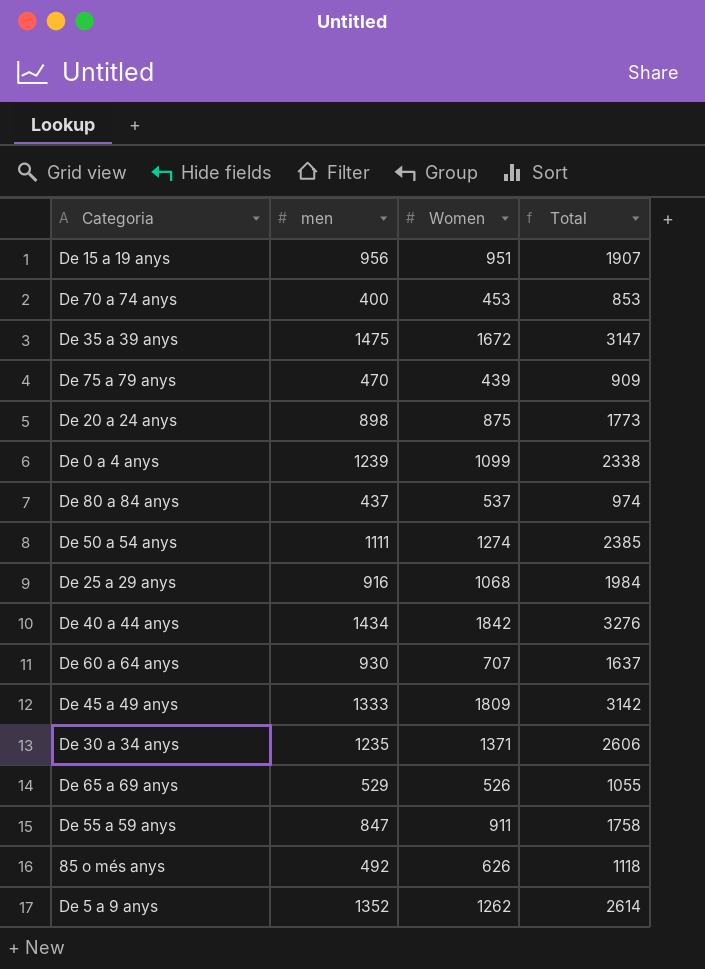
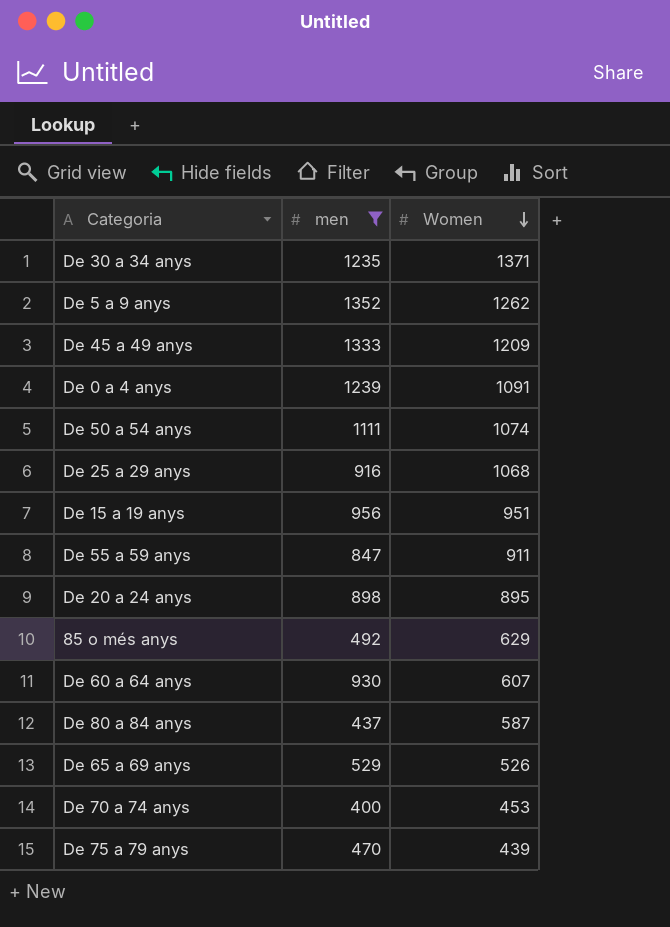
filter: none -> men <= 1352
row order: none -> Women descending
column Total | formula: [men] + [Women] -> none
De 45 a 49 anys | Women: 1809 -> 1209
De 0 a 4 anys | Women: 1099 -> 1091
De 50 a 54 anys | Women: 1274 -> 1074
De 20 a 24 anys | Women: 875 -> 895
85 o més anys | Women: 626 -> 629
De 60 a 64 anys | Women: 707 -> 607
De 80 a 84 anys | Women: 537 -> 587

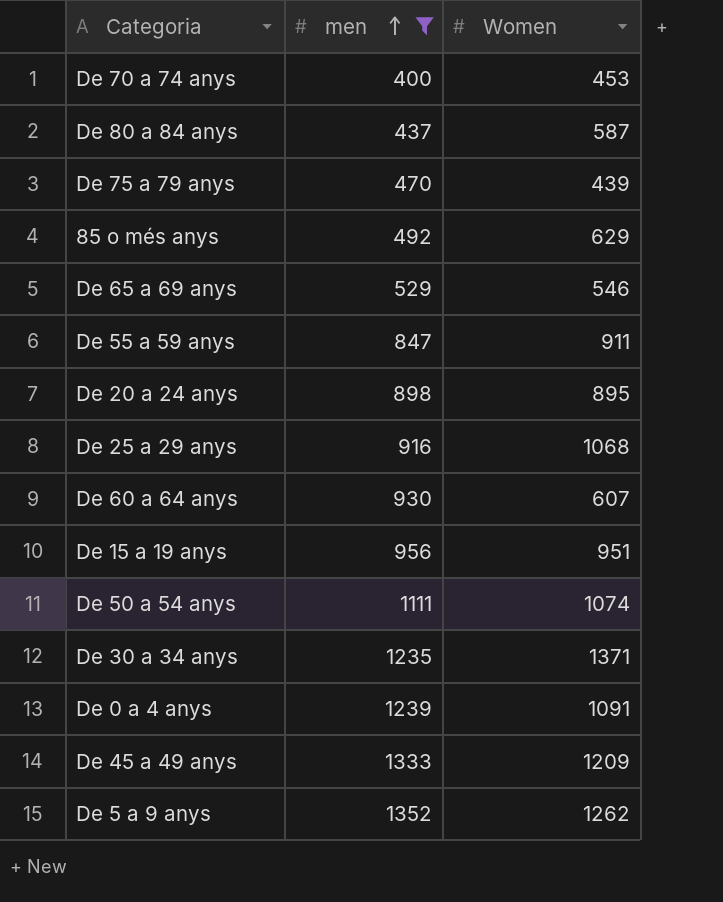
row order: Women descending -> men ascending
De 65 a 69 anys | Women: 526 -> 546

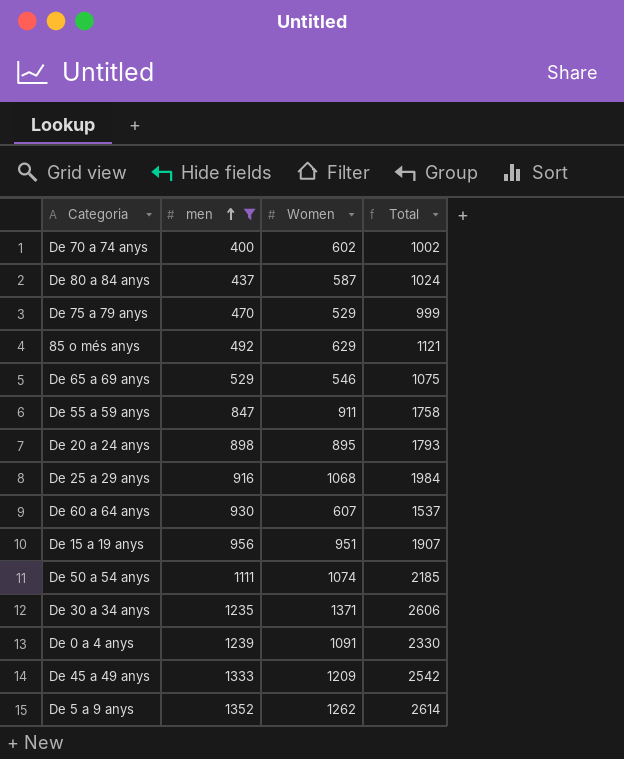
column Total | formula: none -> [men] + [Women]
De 70 a 74 anys | Women: 453 -> 602
De 75 a 79 anys | Women: 439 -> 529

